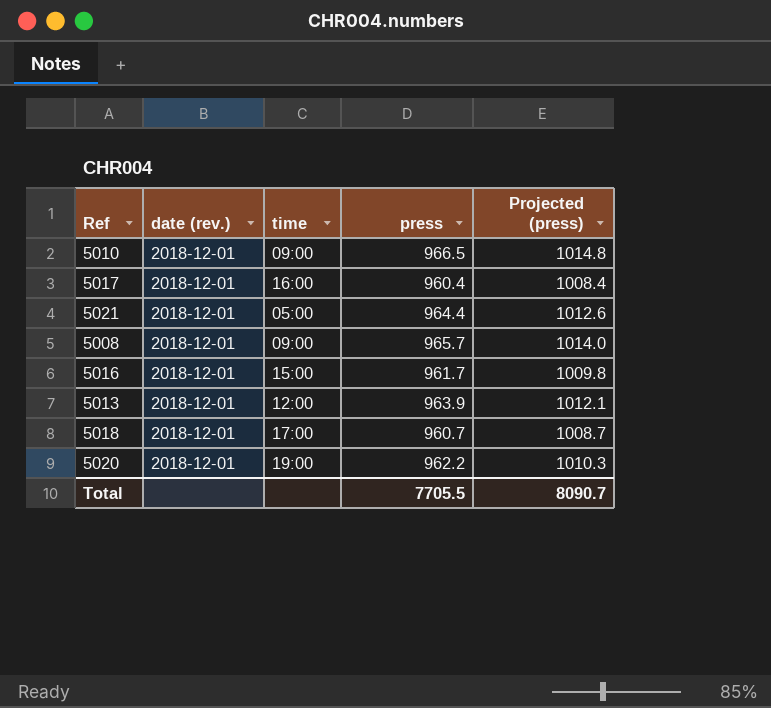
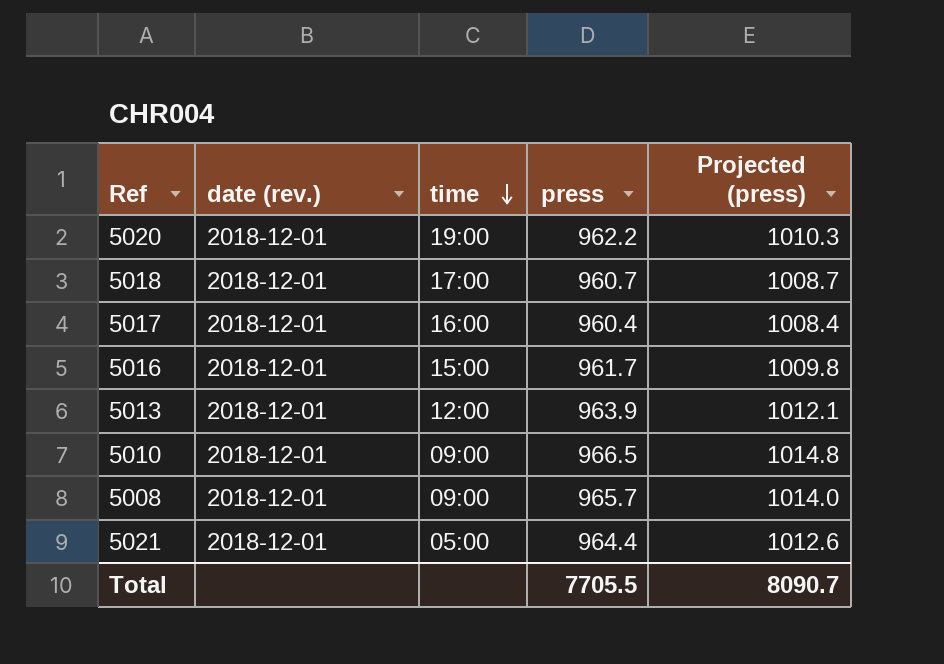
row order: none -> time descending

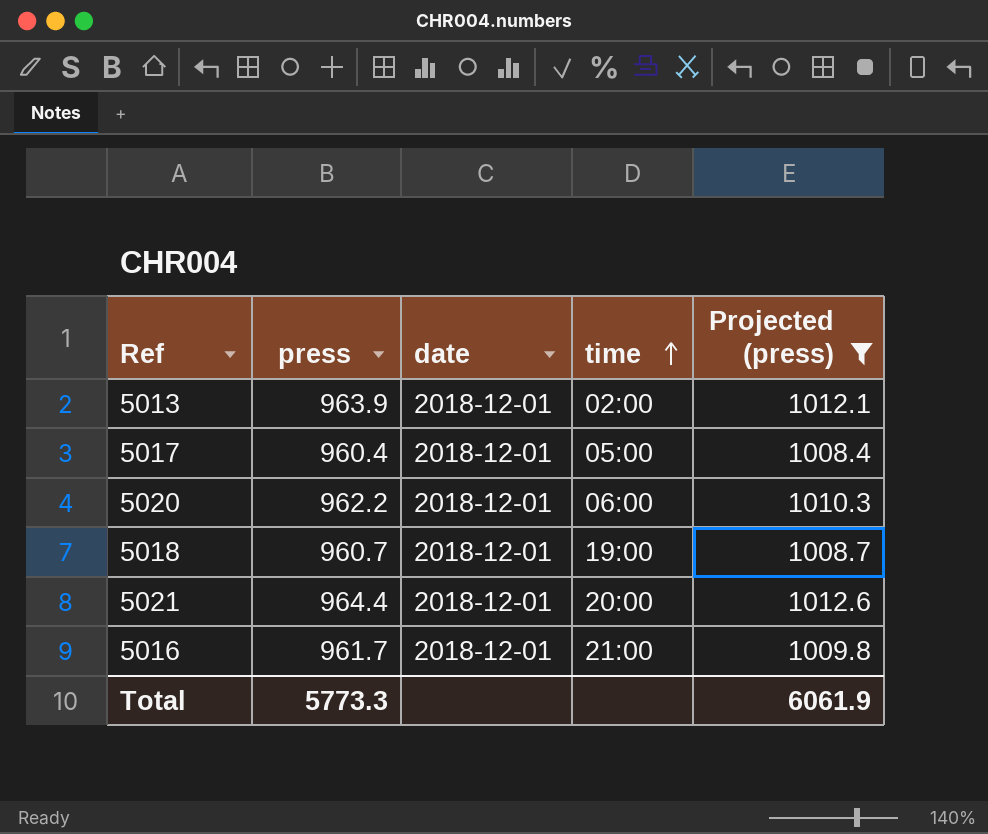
filter: none -> Projected (press) <= 1012.6
row order: time descending -> time ascending
column press | position: 4 -> 2
column name: date (rev.) -> date
5013 | time: 12:00 -> 02:00
5017 | time: 16:00 -> 05:00
5020 | time: 19:00 -> 06:00
5018 | time: 17:00 -> 19:00
5021 | time: 05:00 -> 20:00
5016 | time: 15:00 -> 21:00
Total | press: 7705.5 -> 5773.3
Total | Projected (press): 8090.7 -> 6061.9

